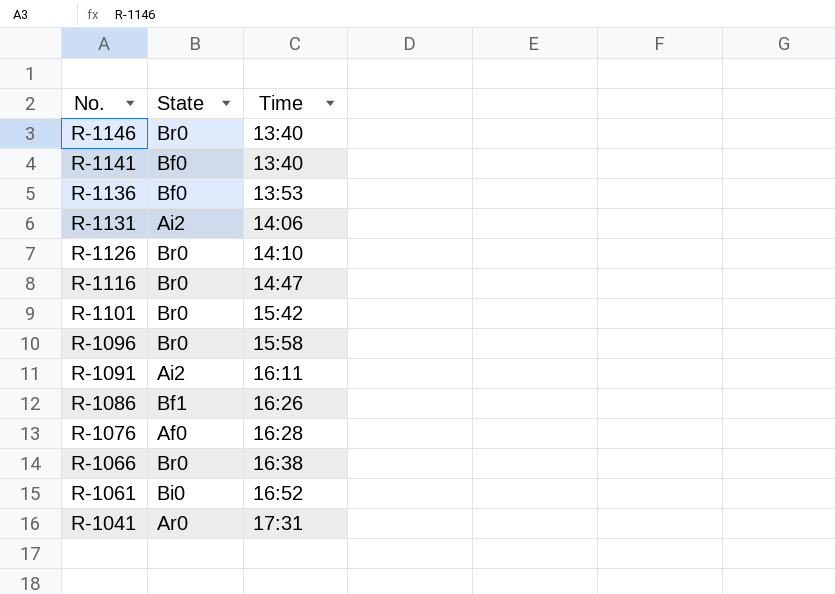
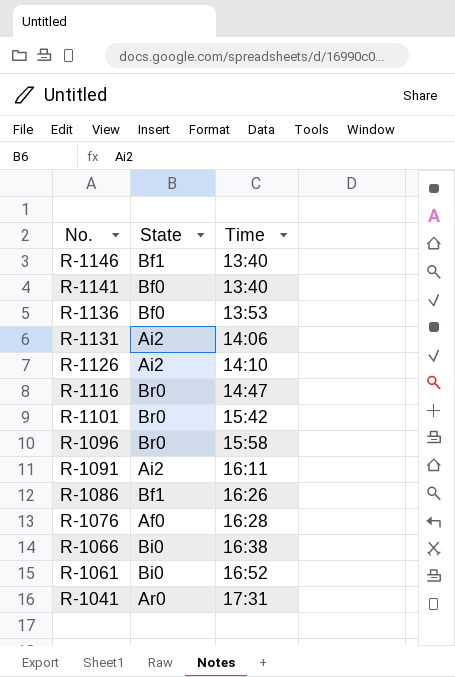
R-1146 | State: Br0 -> Bf1
R-1126 | State: Br0 -> Ai2
R-1066 | State: Br0 -> Bi0

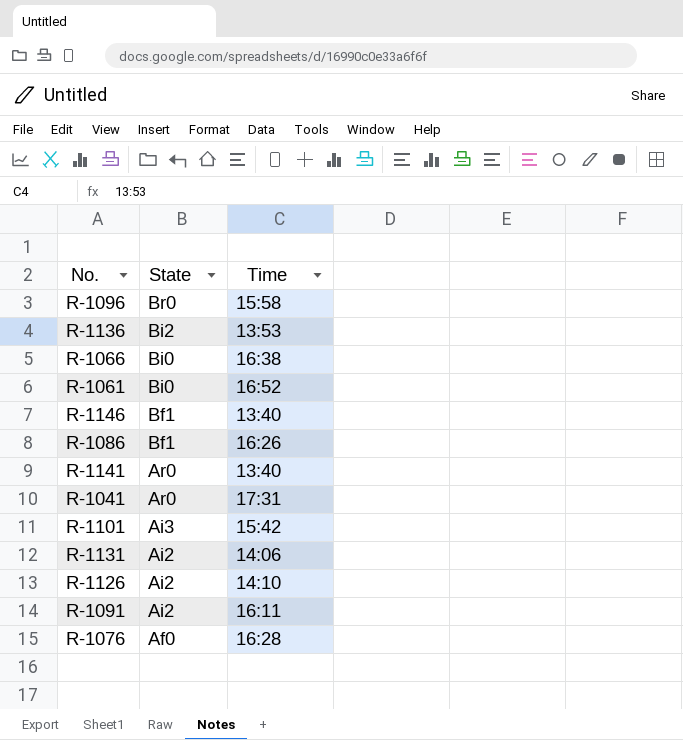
row order: No. descending -> State descending
row R-1116: Br0 | 14:47 -> none
R-1136 | State: Bf0 -> Bi2
R-1141 | State: Bf0 -> Ar0
R-1101 | State: Br0 -> Ai3

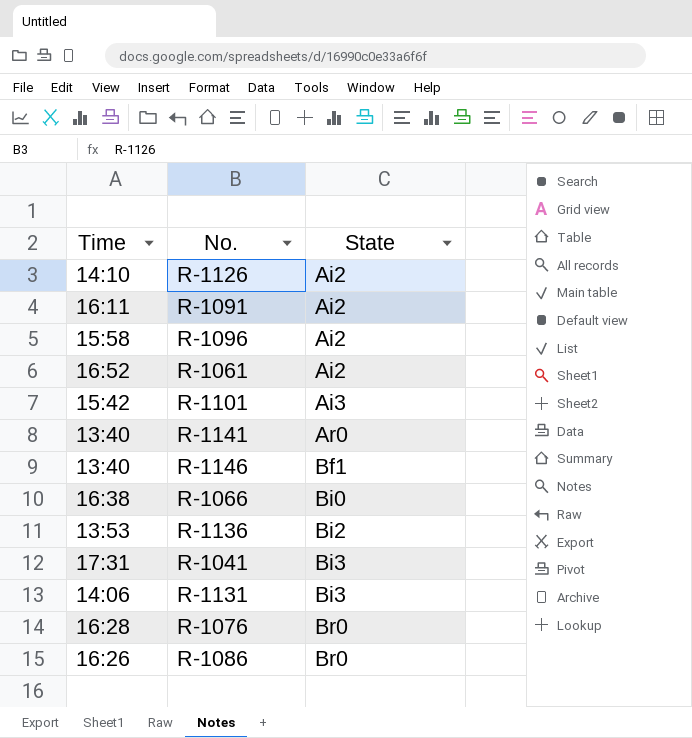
row order: State descending -> State ascending
column Time | position: 3 -> 1
R-1096 | State: Br0 -> Ai2
R-1061 | State: Bi0 -> Ai2
R-1041 | State: Ar0 -> Bi3
R-1131 | State: Ai2 -> Bi3
R-1076 | State: Af0 -> Br0
R-1086 | State: Bf1 -> Br0

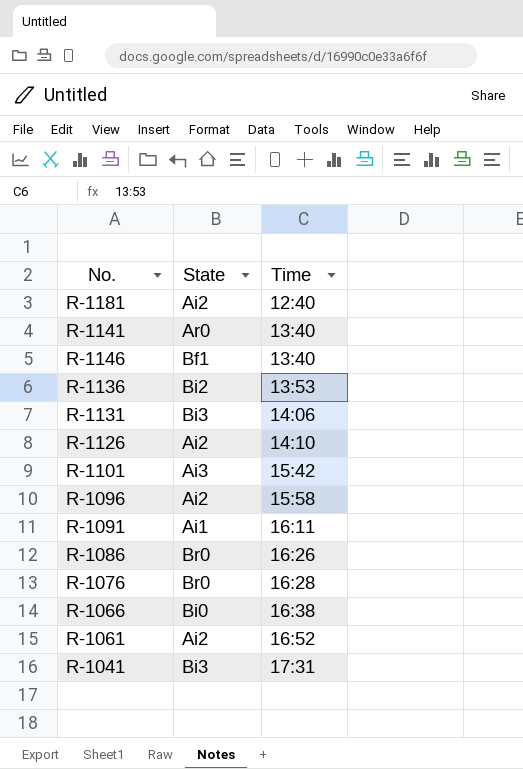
row order: State ascending -> Time ascending
column Time | position: 1 -> 3
row R-1181: none -> Ai2 | 12:40
R-1091 | State: Ai2 -> Ai1

